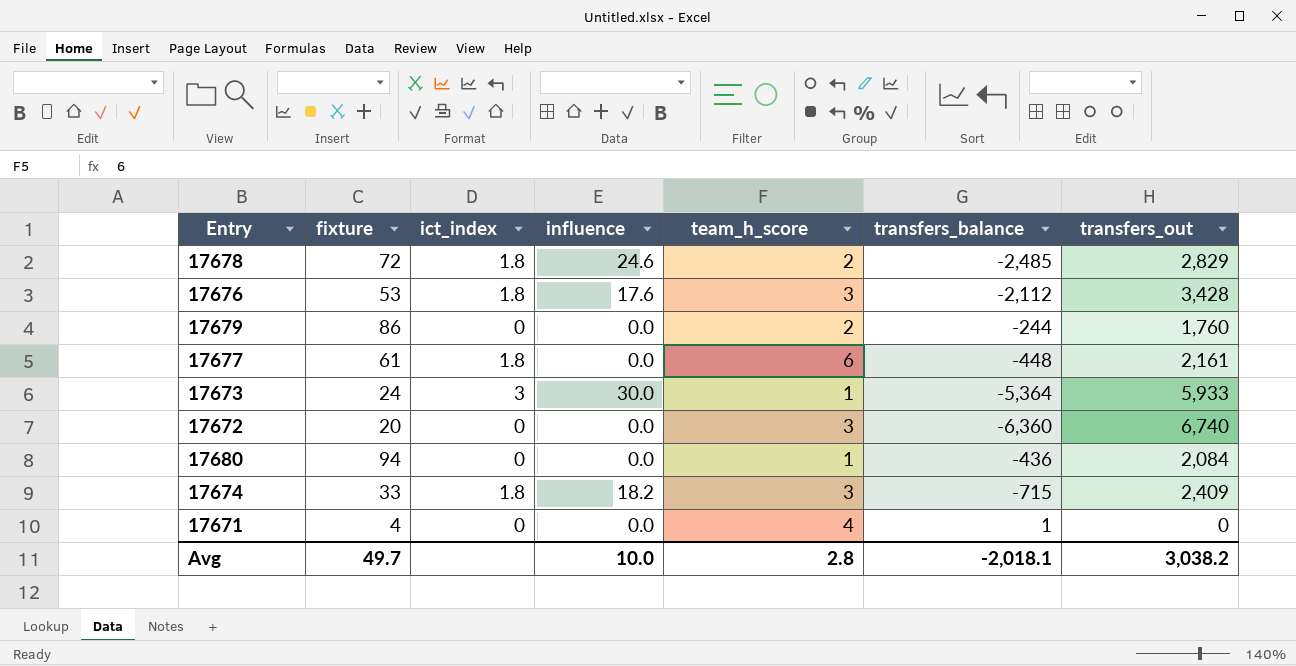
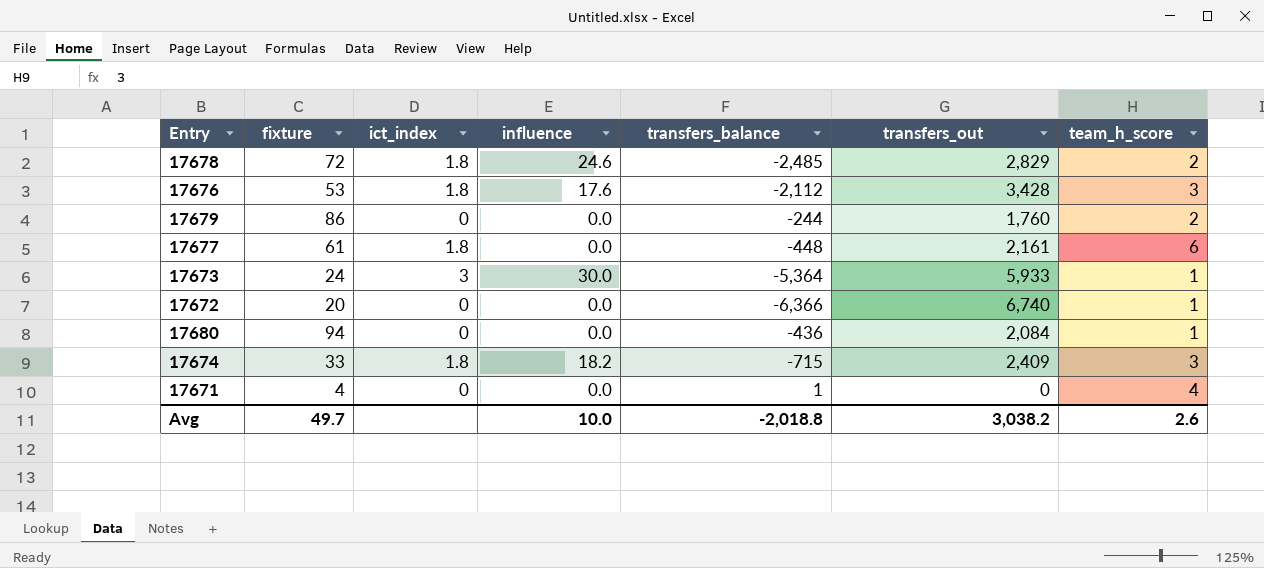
column team_h_score | position: 5 -> 7
17672 | transfers_balance: -6,360 -> -6,366
17672 | team_h_score: 3 -> 1
Avg | transfers_balance: -2,018.1 -> -2,018.8
Avg | team_h_score: 2.8 -> 2.6

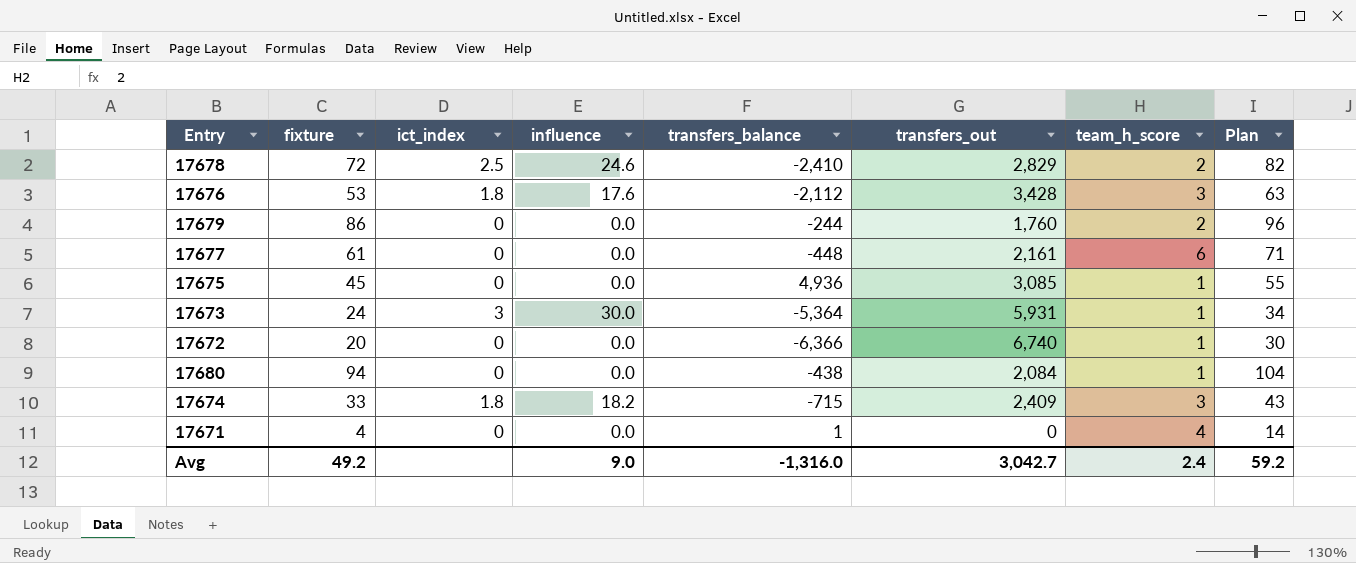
column Plan | formula: none -> [fixture] + 10
17678 | ict_index: 1.8 -> 2.5
17678 | transfers_balance: -2,485 -> -2,410
17677 | ict_index: 1.8 -> 0
row 17675: none -> 45 | 0 | 0.0 | 4,936 | 3,085 | 1 | 55
17673 | transfers_out: 5,933 -> 5,931
17680 | transfers_balance: -436 -> -438
Avg | fixture: 49.7 -> 49.2
Avg | influence: 10.0 -> 9.0
Avg | transfers_balance: -2,018.8 -> -1,316.0
Avg | transfers_out: 3,038.2 -> 3,042.7
Avg | team_h_score: 2.6 -> 2.4

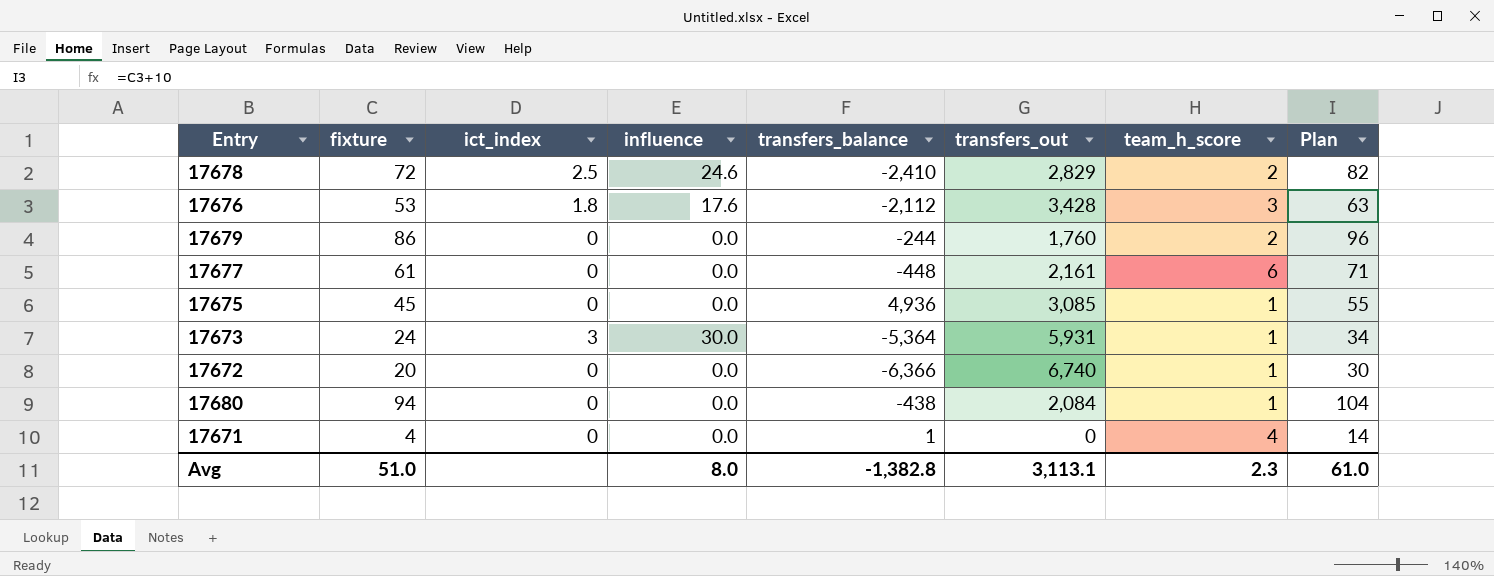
row 17674: 33 | 1.8 | 18.2 | -715 | 2,409 | 3 | 43 -> none
Avg | fixture: 49.2 -> 51.0
Avg | influence: 9.0 -> 8.0
Avg | transfers_balance: -1,316.0 -> -1,382.8
Avg | transfers_out: 3,042.7 -> 3,113.1
Avg | team_h_score: 2.4 -> 2.3
Avg | Plan: 59.2 -> 61.0

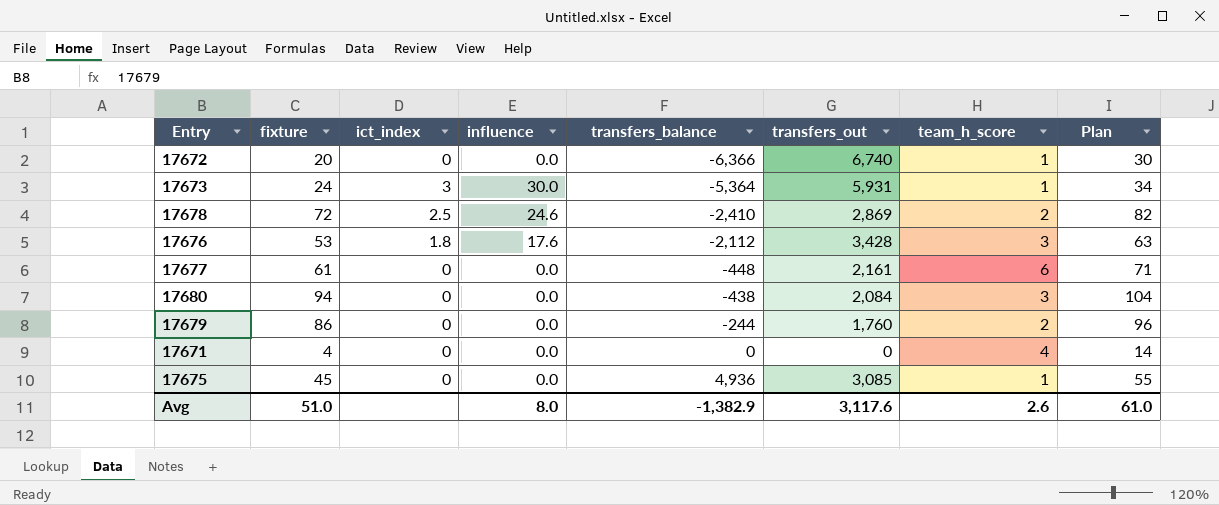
row order: none -> transfers_balance ascending
17678 | transfers_out: 2,829 -> 2,869
17680 | team_h_score: 1 -> 3
17671 | transfers_balance: 1 -> 0
Avg | transfers_balance: -1,382.8 -> -1,382.9
Avg | transfers_out: 3,113.1 -> 3,117.6
Avg | team_h_score: 2.3 -> 2.6

